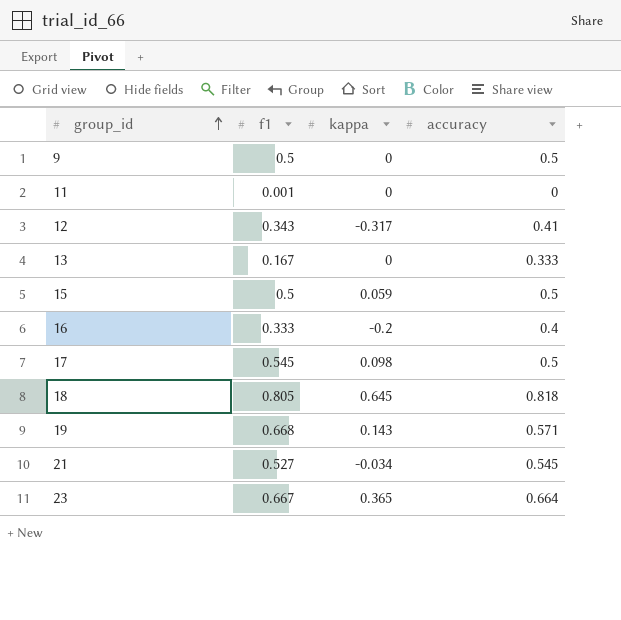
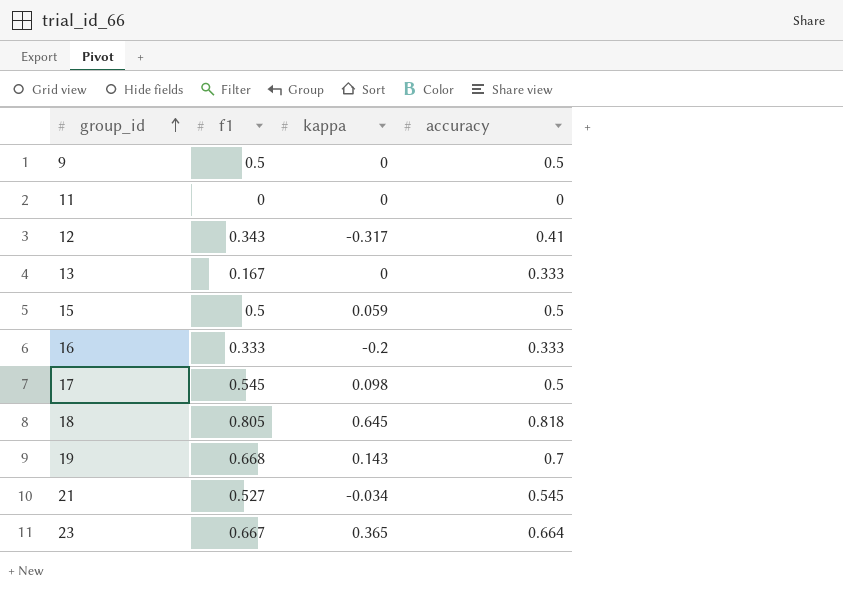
11 | f1: 0.001 -> 0
16 | accuracy: 0.4 -> 0.333
19 | accuracy: 0.571 -> 0.7

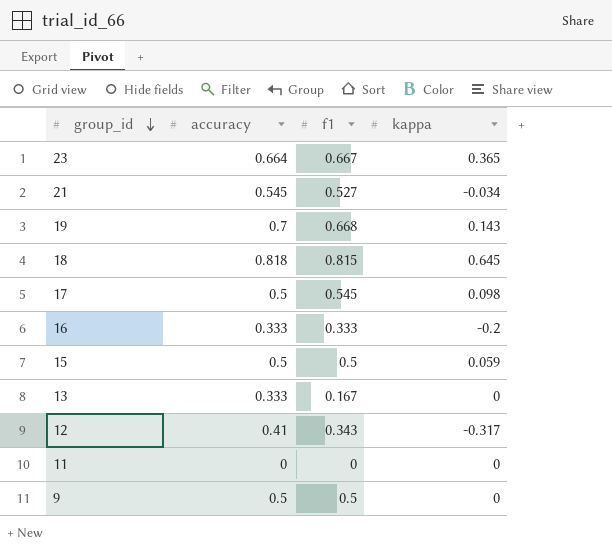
row order: group_id ascending -> group_id descending
column accuracy | position: 4 -> 2
18 | f1: 0.805 -> 0.815

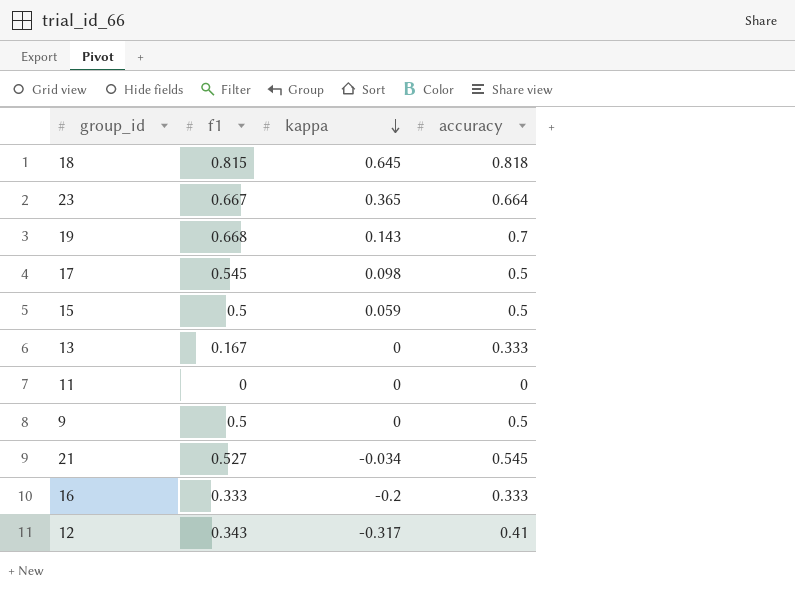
row order: group_id descending -> kappa descending
column accuracy | position: 2 -> 4

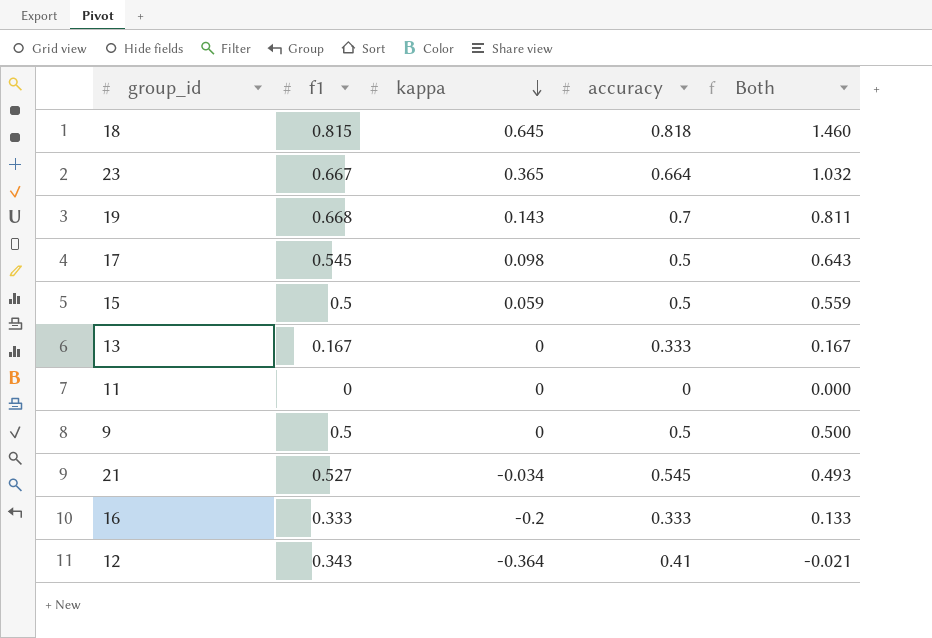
column Both | formula: none -> [f1] + [kappa]
12 | kappa: -0.317 -> -0.364

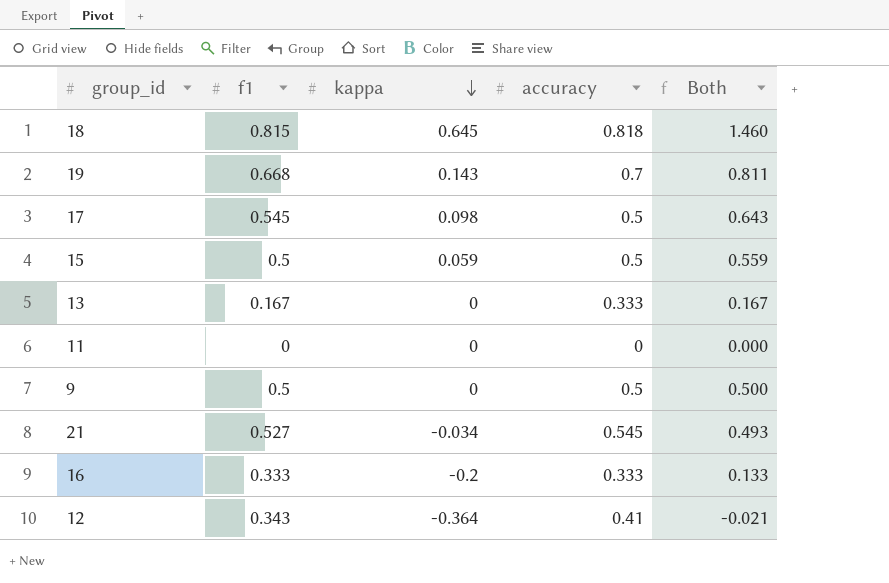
row 23: 0.667 | 0.365 | 0.664 | 1.032 -> none

